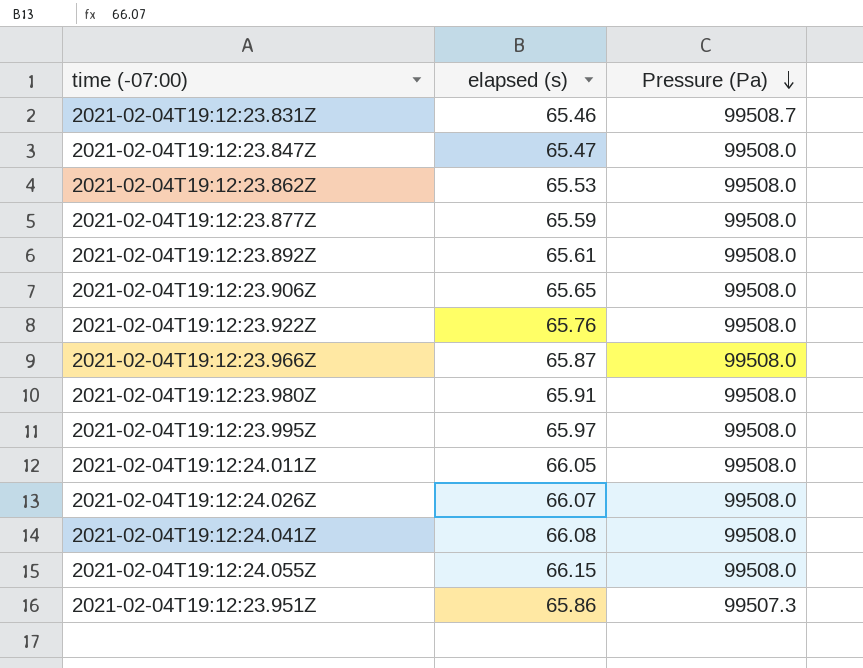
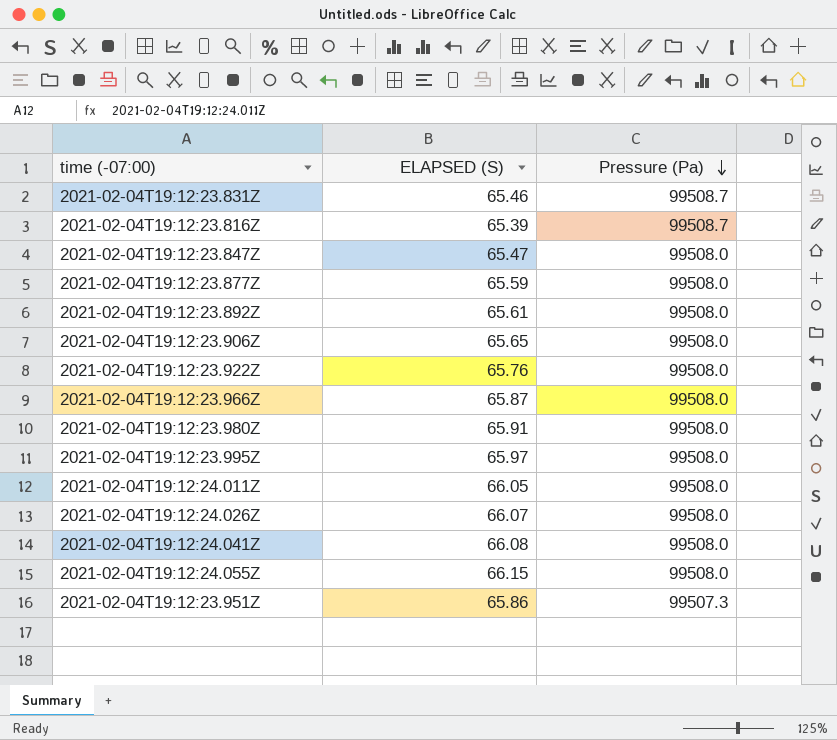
column name: elapsed (s) -> ELAPSED (S)
row 2021-02-04T19:12:23.862Z: 65.53 | 99508.0 -> none
row 2021-02-04T19:12:23.816Z: none -> 65.39 | 99508.7

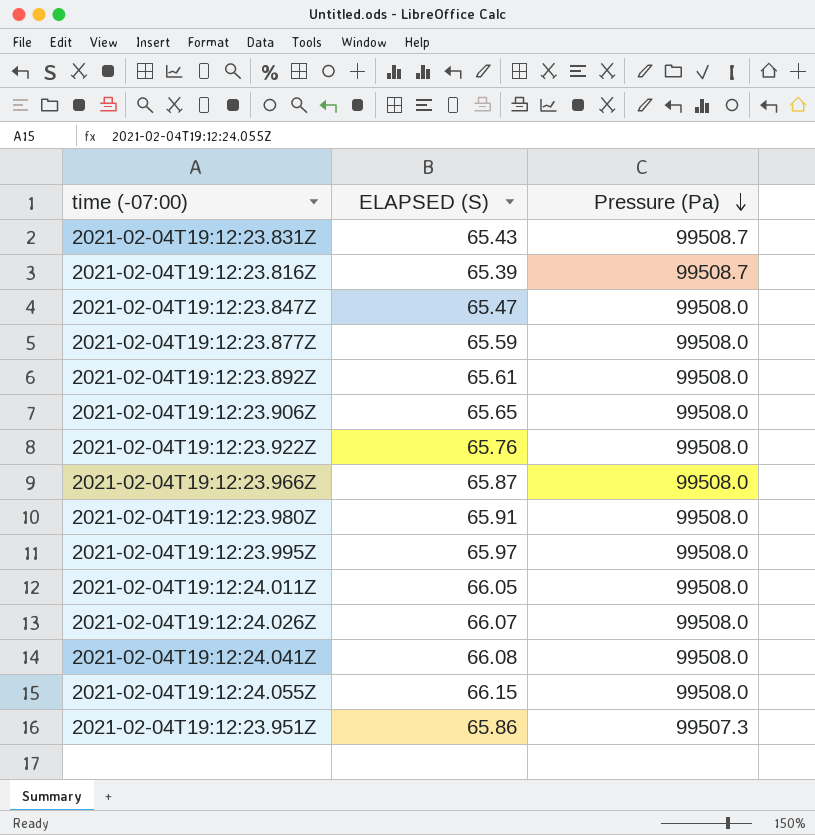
2021-02-04T19:12:23.831Z | ELAPSED (S): 65.46 -> 65.43

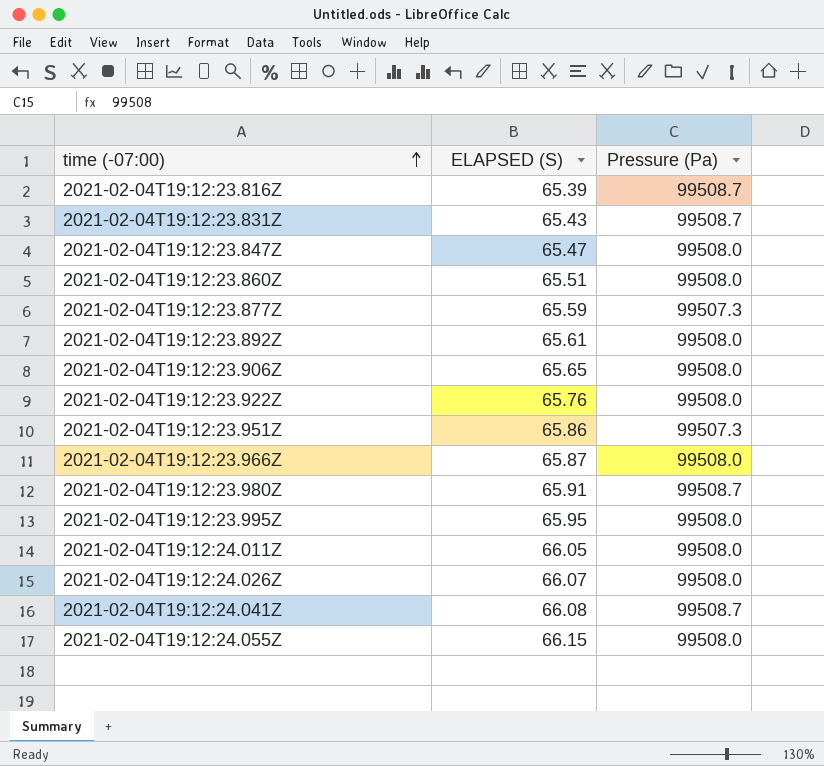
row order: Pressure (Pa) descending -> time (-07:00) ascending
row 2021-02-04T19:12:23.860Z: none -> 65.51 | 99508.0
2021-02-04T19:12:23.877Z | Pressure (Pa): 99508.0 -> 99507.3
2021-02-04T19:12:23.980Z | Pressure (Pa): 99508.0 -> 99508.7
2021-02-04T19:12:23.995Z | ELAPSED (S): 65.97 -> 65.95
2021-02-04T19:12:24.041Z | Pressure (Pa): 99508.0 -> 99508.7

